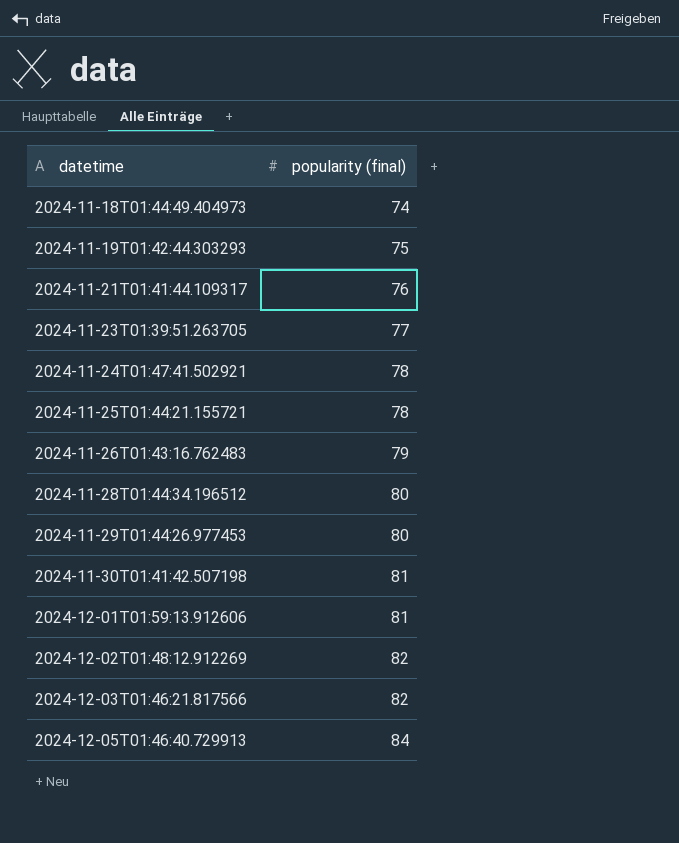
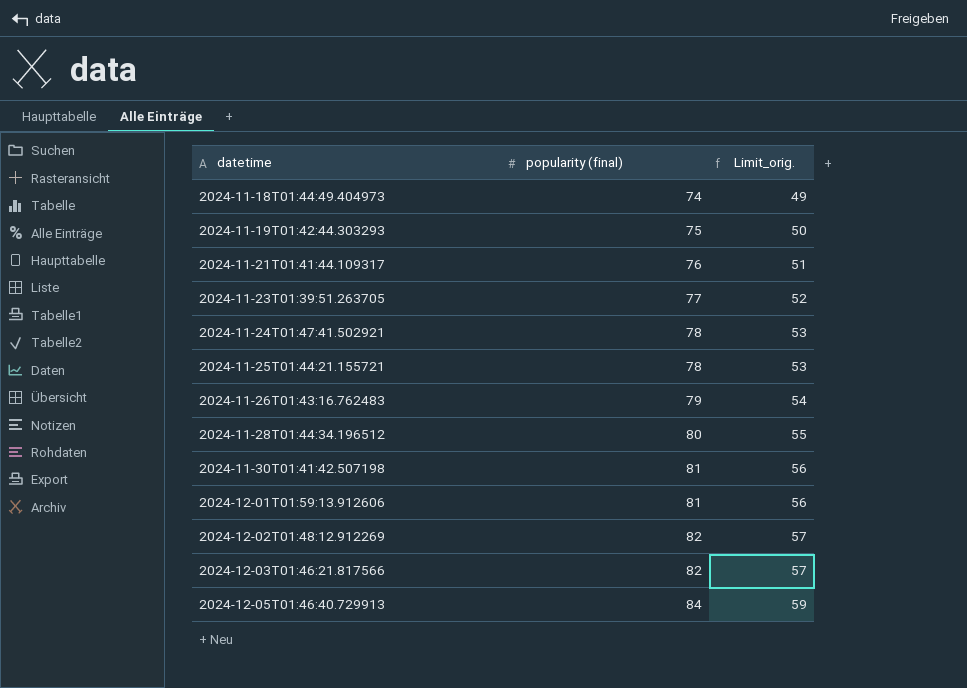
column Limit_orig. | formula: none -> [popularity (final)] - 25
row 2024-11-29T01:44:26.977453: 80 -> none

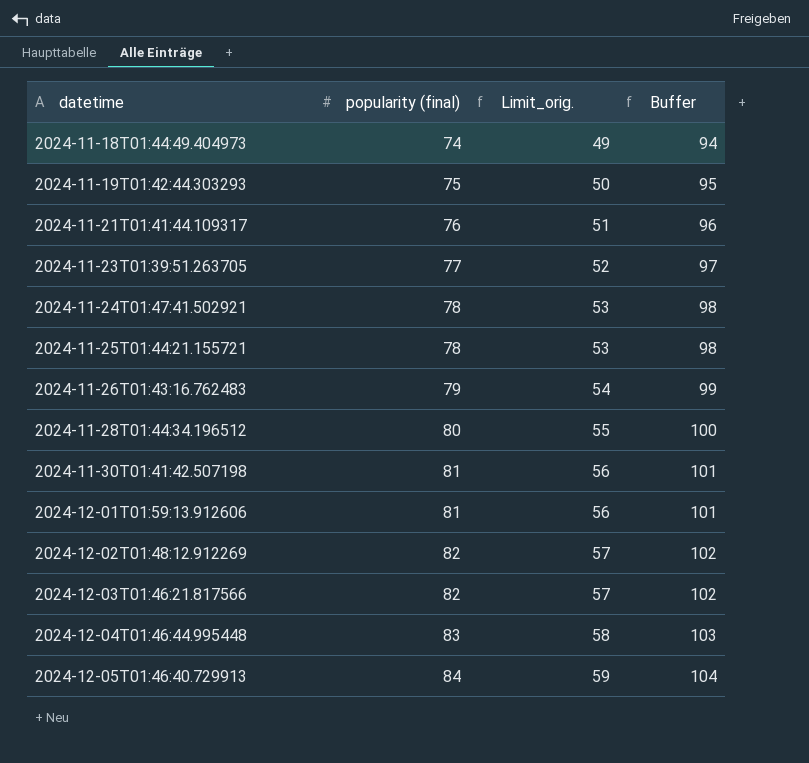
column Buffer | formula: none -> [popularity (final)] + 20
row 2024-12-04T01:46:44.995448: none -> 83 | 58 | 103

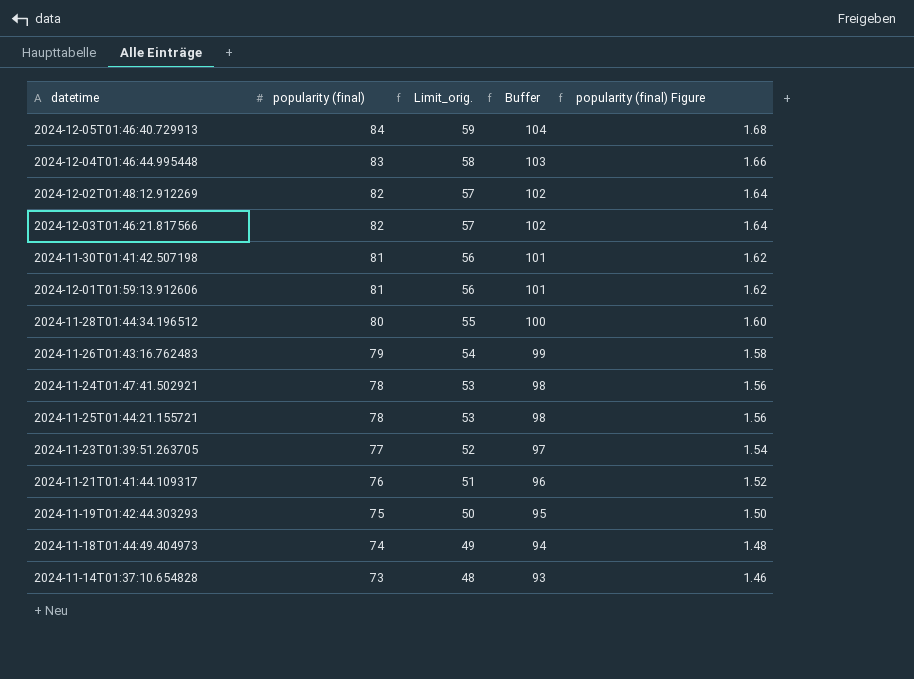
row order: datetime ascending -> popularity (final) descending
column popularity (final) Figure | formula: none -> [popularity (final)] * 0.02
row 2024-11-14T01:37:10.654828: none -> 73 | 48 | 93 | 1.46

